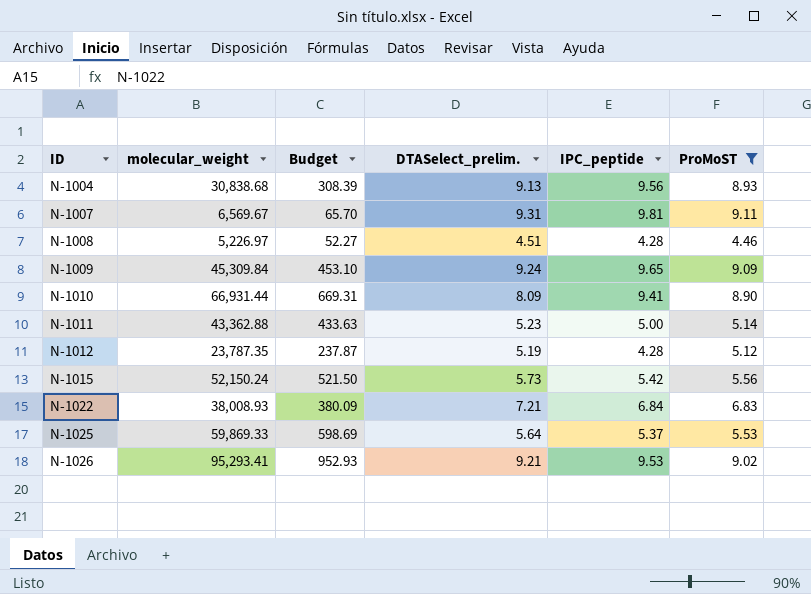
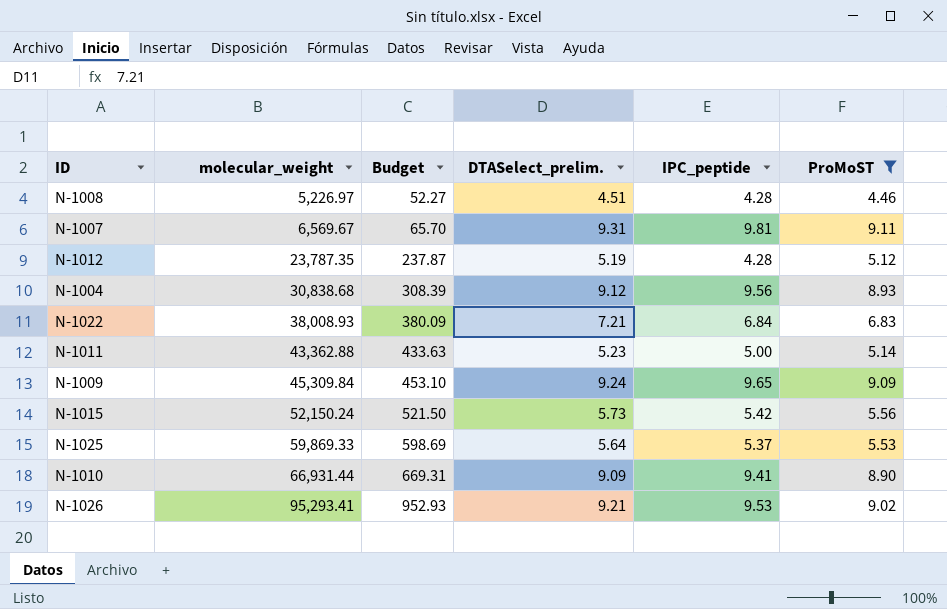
row order: ID ascending -> molecular_weight ascending
N-1004 | DTASelect_prelim.: 9.13 -> 9.12
N-1010 | DTASelect_prelim.: 8.09 -> 9.09

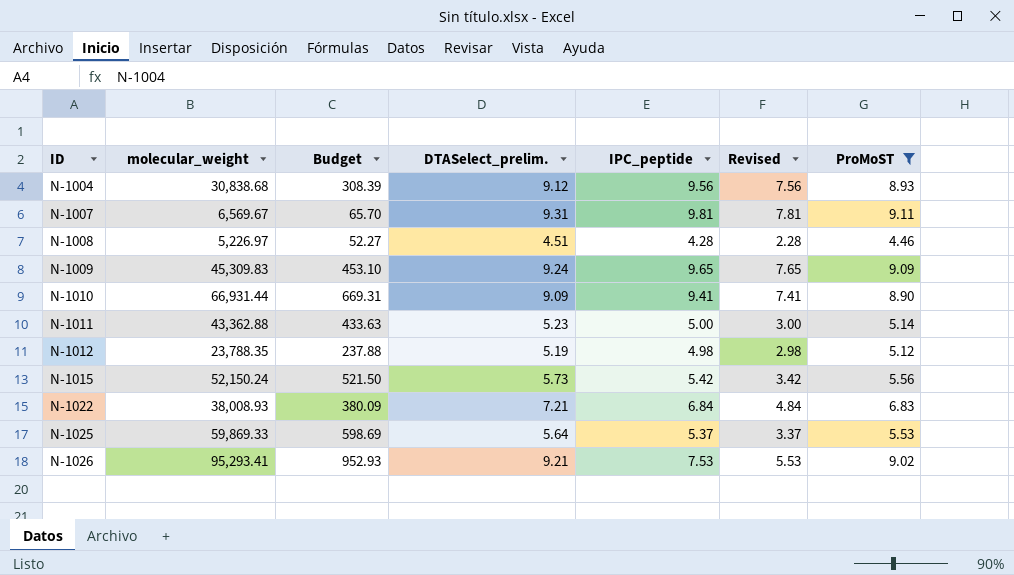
row order: molecular_weight ascending -> ID ascending
column Revised | formula: none -> [IPC_peptide] - 2
N-1009 | molecular_weight: 45,309.84 -> 45,309.83
N-1012 | molecular_weight: 23,787.35 -> 23,788.35
N-1012 | Budget: 237.87 -> 237.88
N-1012 | IPC_peptide: 4.28 -> 4.98
N-1026 | IPC_peptide: 9.53 -> 7.53

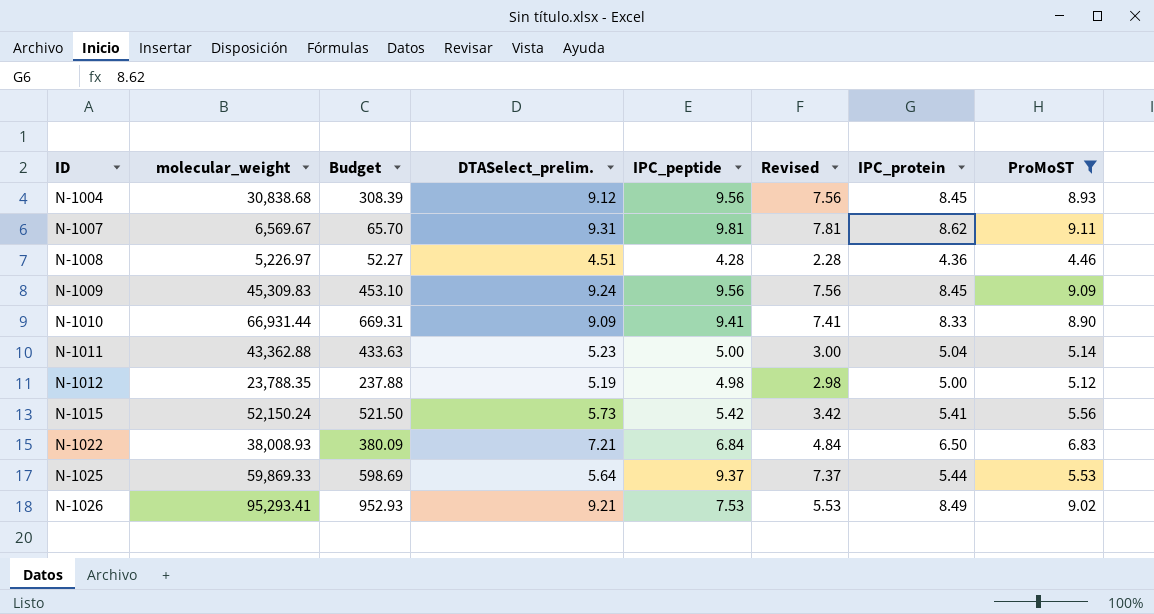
column IPC_protein | position: none -> 7
N-1009 | IPC_peptide: 9.65 -> 9.56
N-1009 | Revised: 7.65 -> 7.56
N-1025 | IPC_peptide: 5.37 -> 9.37
N-1025 | Revised: 3.37 -> 7.37

